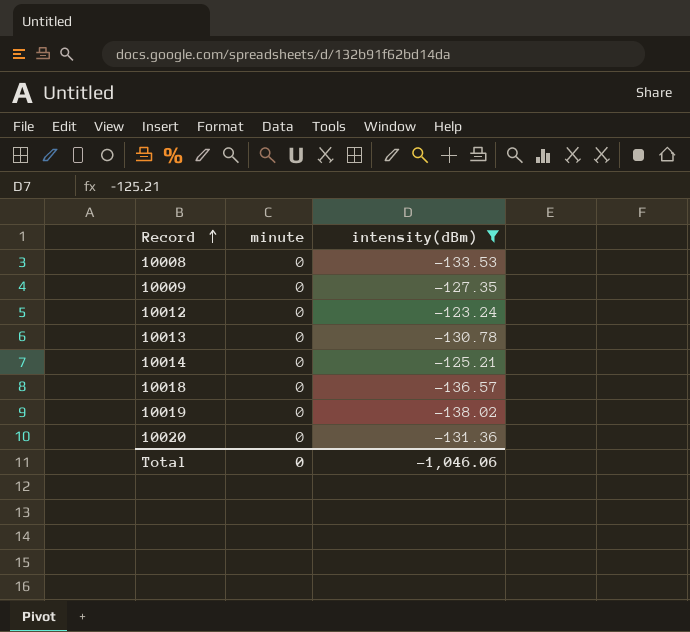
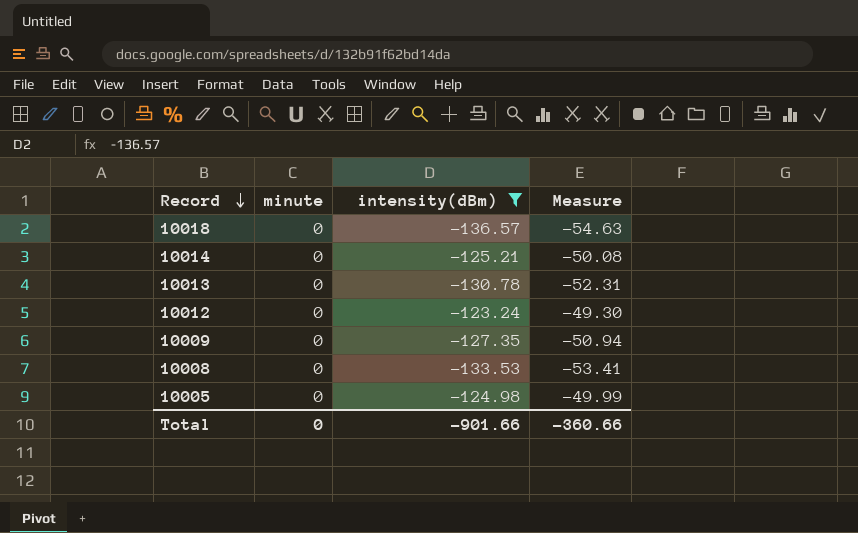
row order: Record ascending -> Record descending
column Measure | formula: none -> [intensity(dBm)] * 0.4
row 10019: 0 | -138.02 -> none
row 10020: 0 | -131.36 -> none
row 10005: none -> 0 | -124.98 | -49.99
Total | intensity(dBm): -1,046.06 -> -901.66

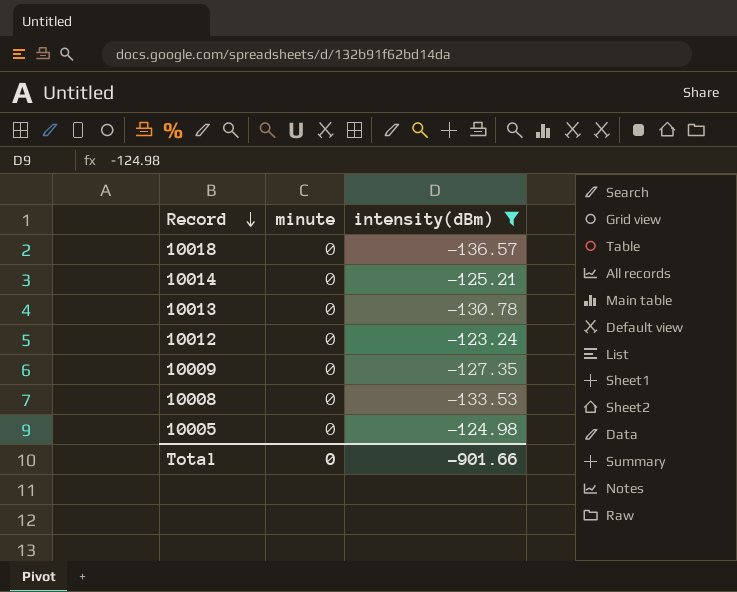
column Measure | formula: [intensity(dBm)] * 0.4 -> none

